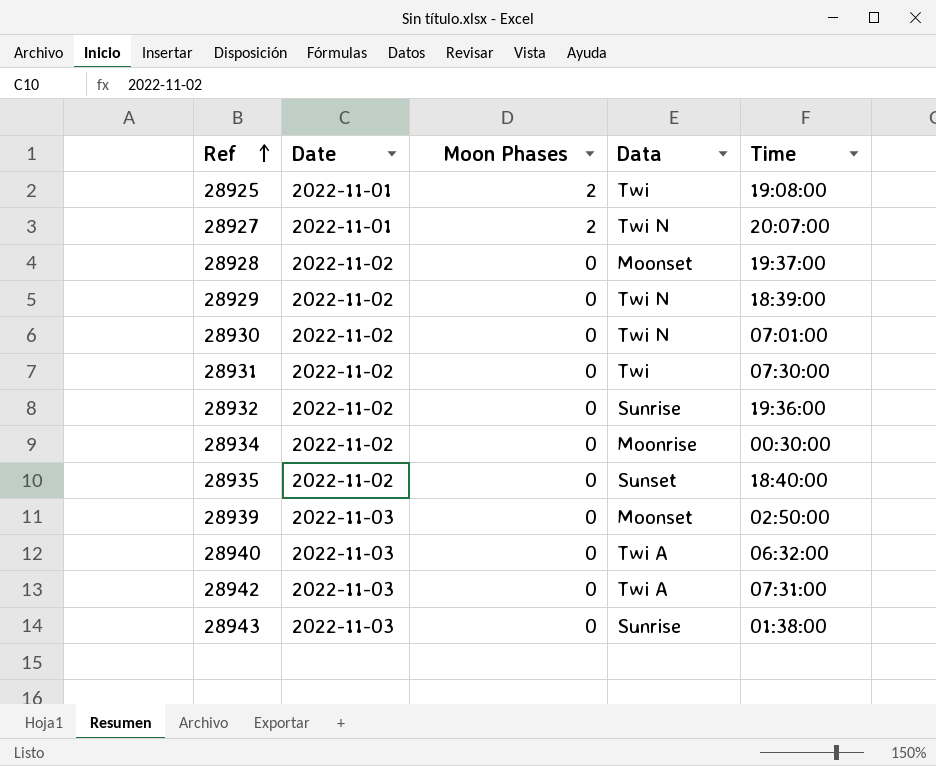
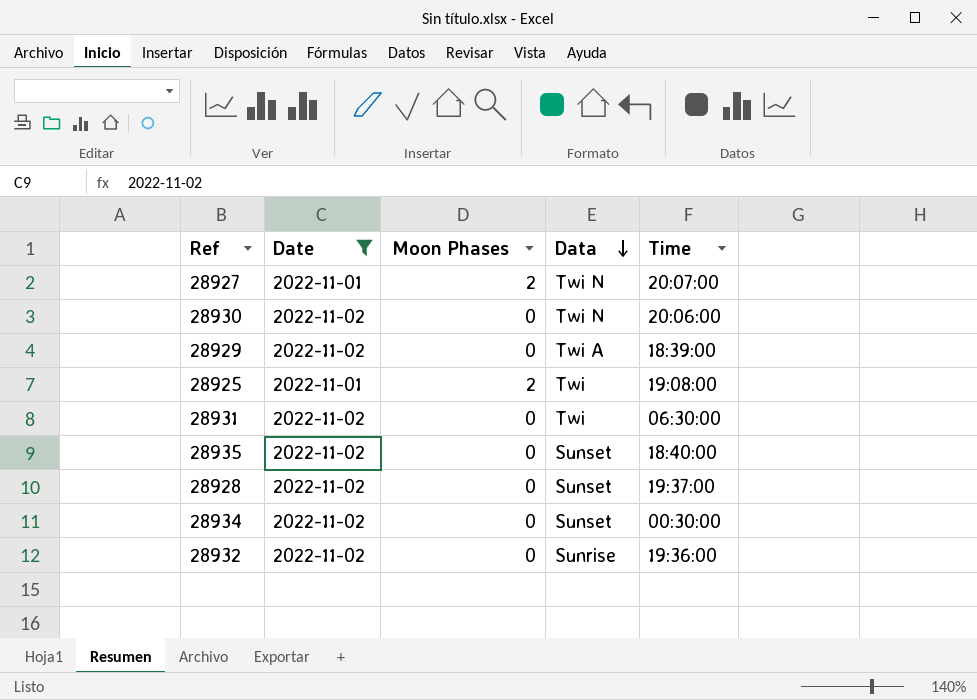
filter: none -> Date != 2022-11-03
row order: Ref ascending -> Data descending
28930 | Time: 07:01:00 -> 20:06:00
28929 | Data: Twi N -> Twi A
28931 | Time: 07:30:00 -> 06:30:00
28928 | Data: Moonset -> Sunset
28934 | Data: Moonrise -> Sunset

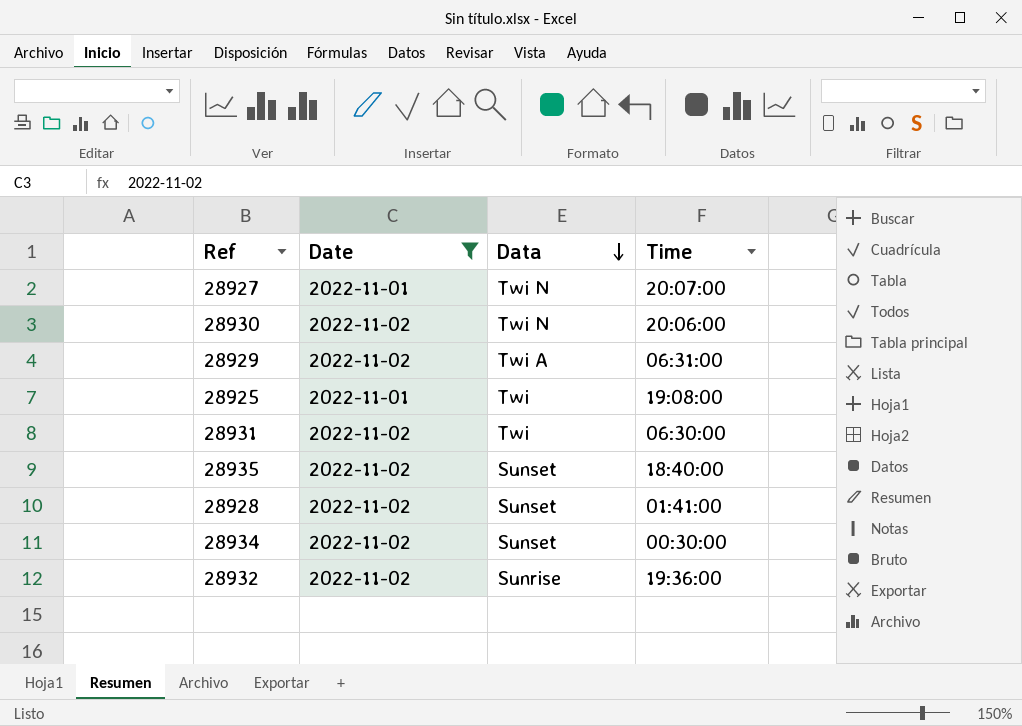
column Moon Phases | position: 3 -> none
28929 | Time: 18:39:00 -> 06:31:00
28928 | Time: 19:37:00 -> 01:41:00

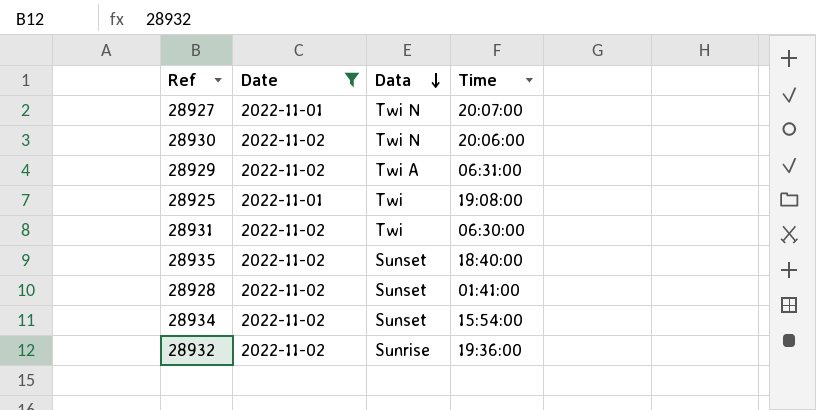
28934 | Time: 00:30:00 -> 15:54:00

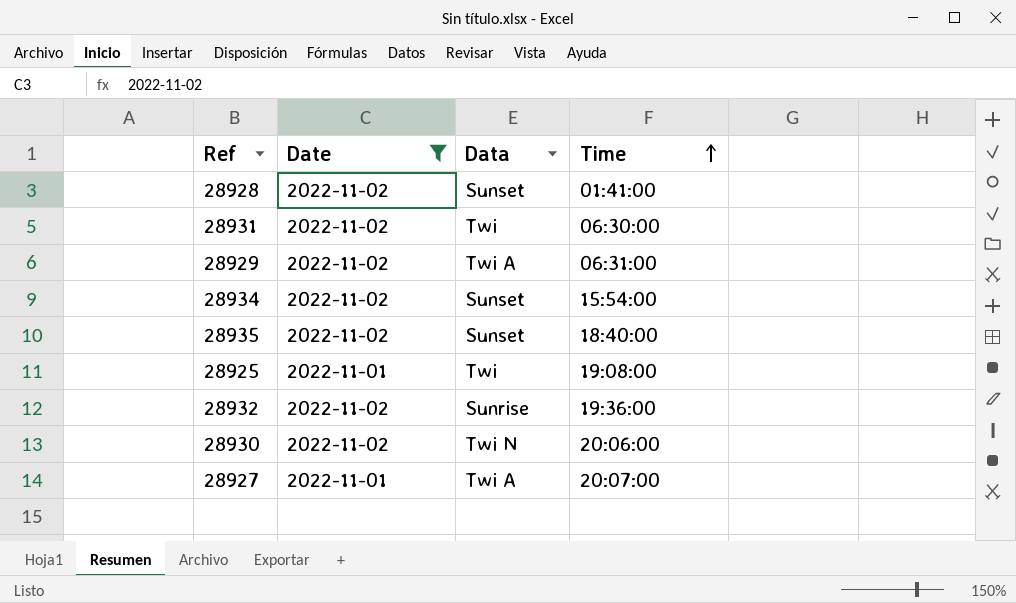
row order: Data descending -> Time ascending
28927 | Data: Twi N -> Twi A

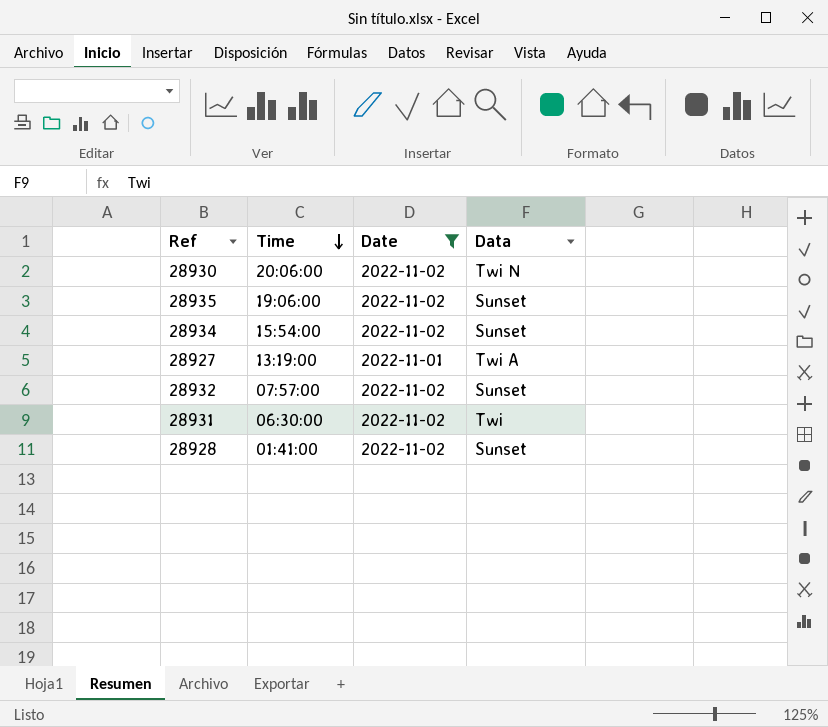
row order: Time ascending -> Time descending
column Time | position: 4 -> 2
row 28929: 2022-11-02 | Twi A | 06:31:00 -> none
row 28925: 2022-11-01 | Twi | 19:08:00 -> none
28935 | Time: 18:40:00 -> 19:06:00
28927 | Time: 20:07:00 -> 13:19:00
28932 | Time: 19:36:00 -> 07:57:00
28932 | Data: Sunrise -> Sunset

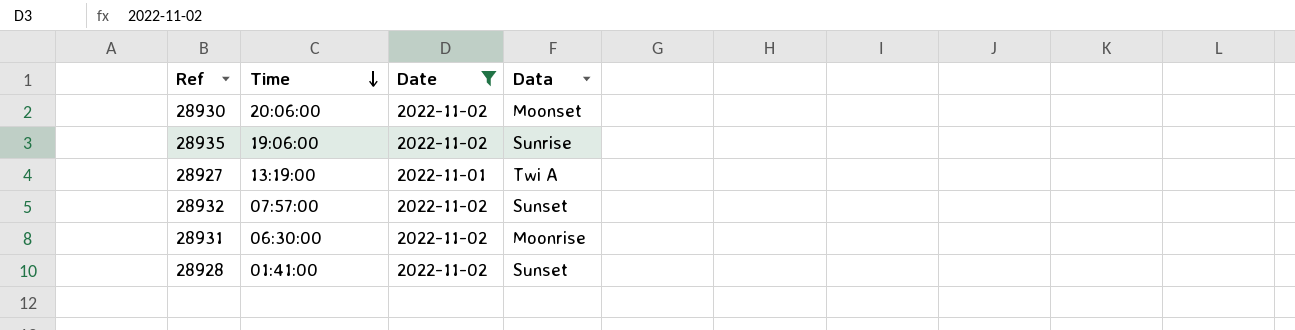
row 28934: 15:54:00 | 2022-11-02 | Sunset -> none
28930 | Data: Twi N -> Moonset
28935 | Data: Sunset -> Sunrise
28931 | Data: Twi -> Moonrise

